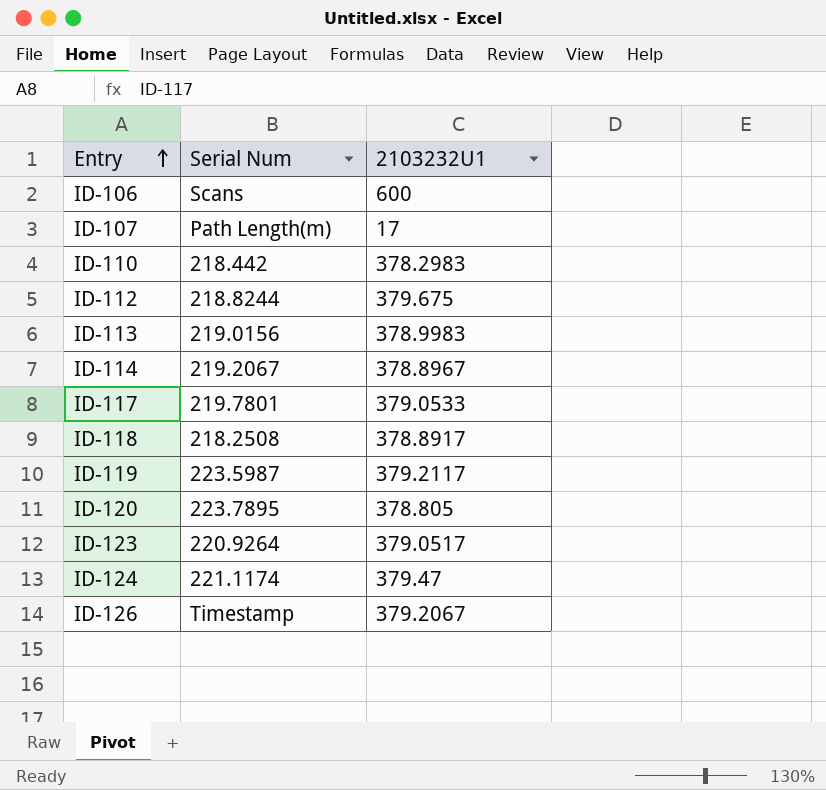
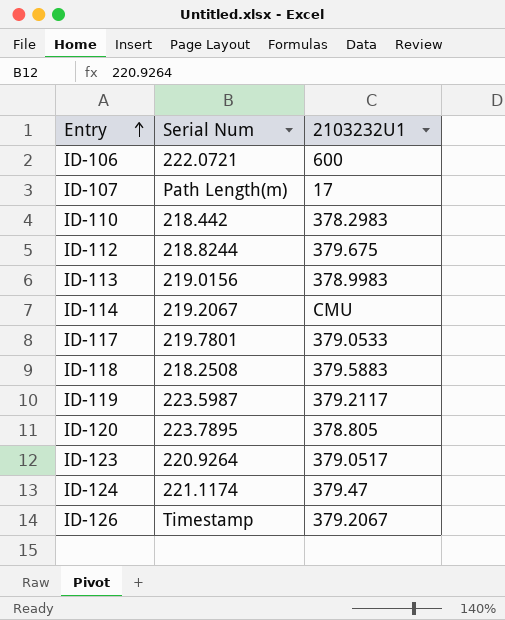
ID-106 | Serial Num: Scans -> 222.0721
ID-114 | 2103232U1: 378.8967 -> CMU
ID-118 | 2103232U1: 378.8917 -> 379.5883

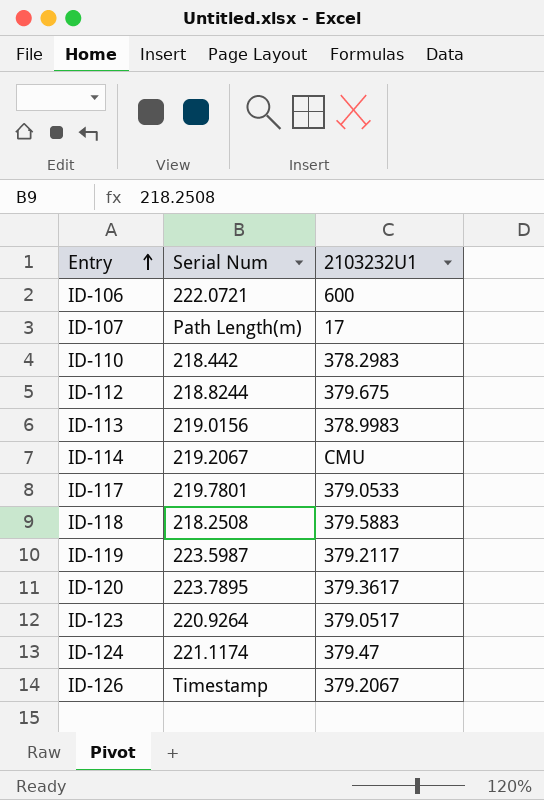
ID-120 | 2103232U1: 378.805 -> 379.3617

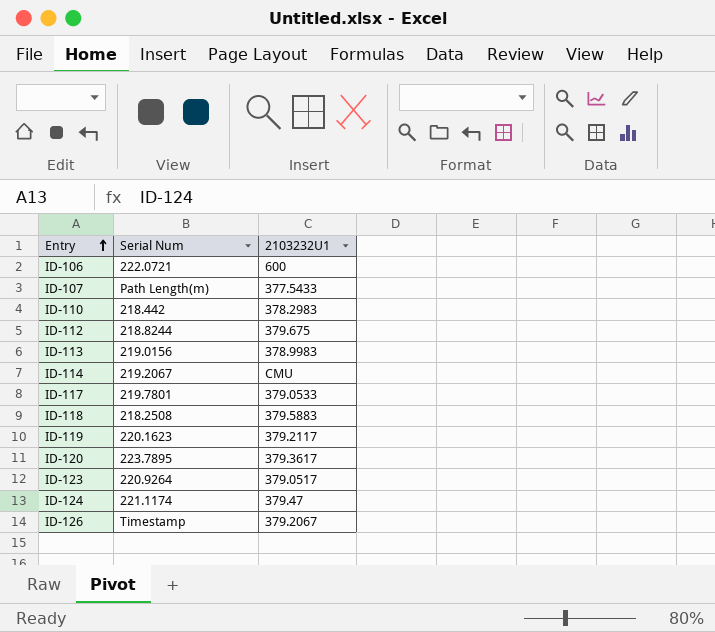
ID-107 | 2103232U1: 17 -> 377.5433
ID-119 | Serial Num: 223.5987 -> 220.1623

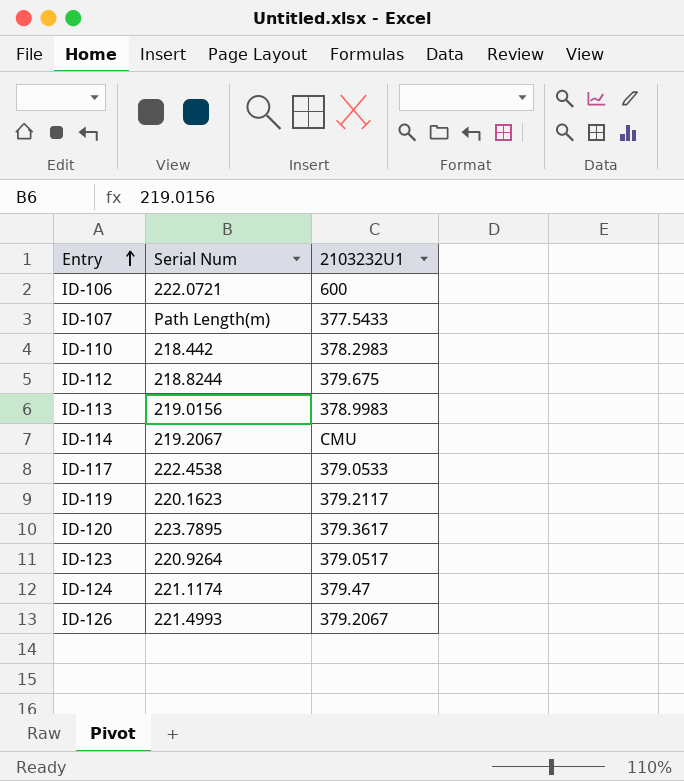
row ID-118: 218.2508 | 379.5883 -> none
ID-117 | Serial Num: 219.7801 -> 222.4538
ID-126 | Serial Num: Timestamp -> 221.4993

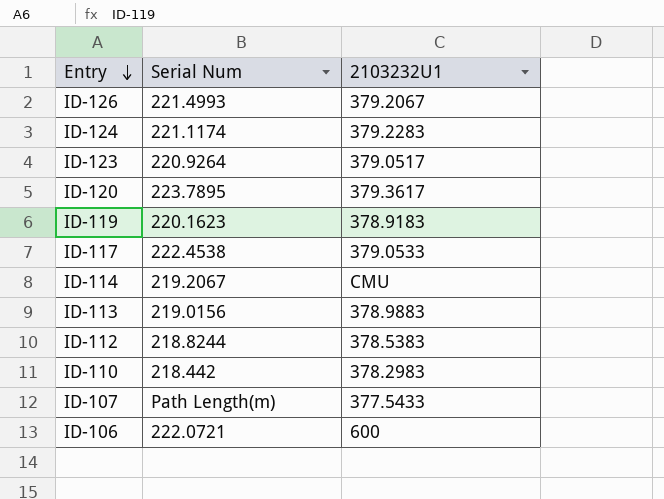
row order: Entry ascending -> Entry descending
ID-124 | 2103232U1: 379.47 -> 379.2283
ID-119 | 2103232U1: 379.2117 -> 378.9183
ID-113 | 2103232U1: 378.9983 -> 378.9883
ID-112 | 2103232U1: 379.675 -> 378.5383

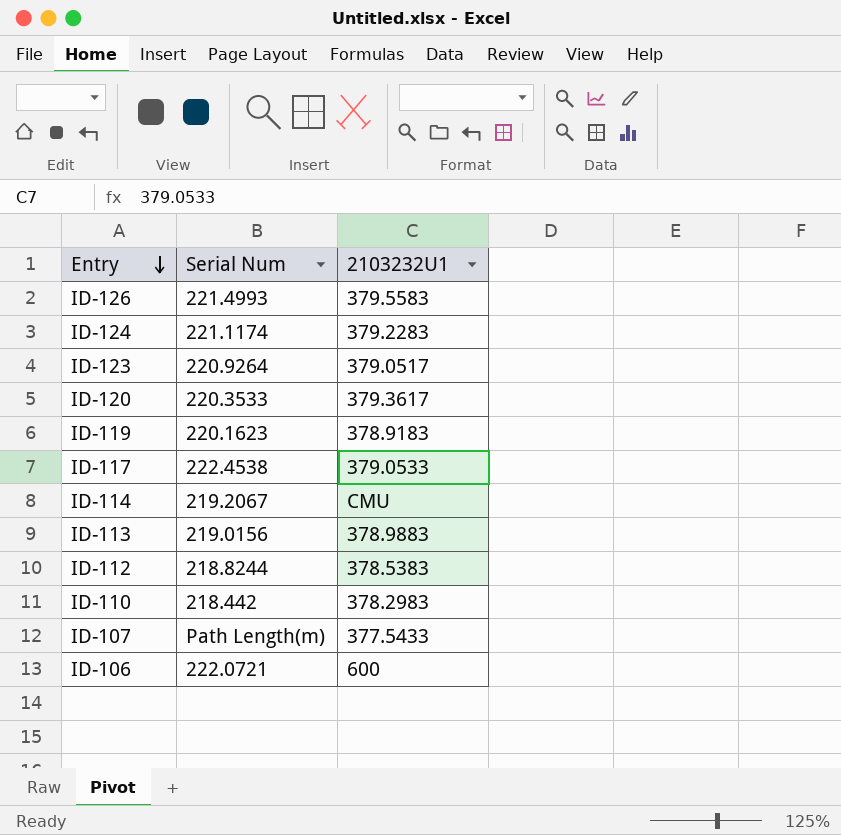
ID-126 | 2103232U1: 379.2067 -> 379.5583
ID-120 | Serial Num: 223.7895 -> 220.3533

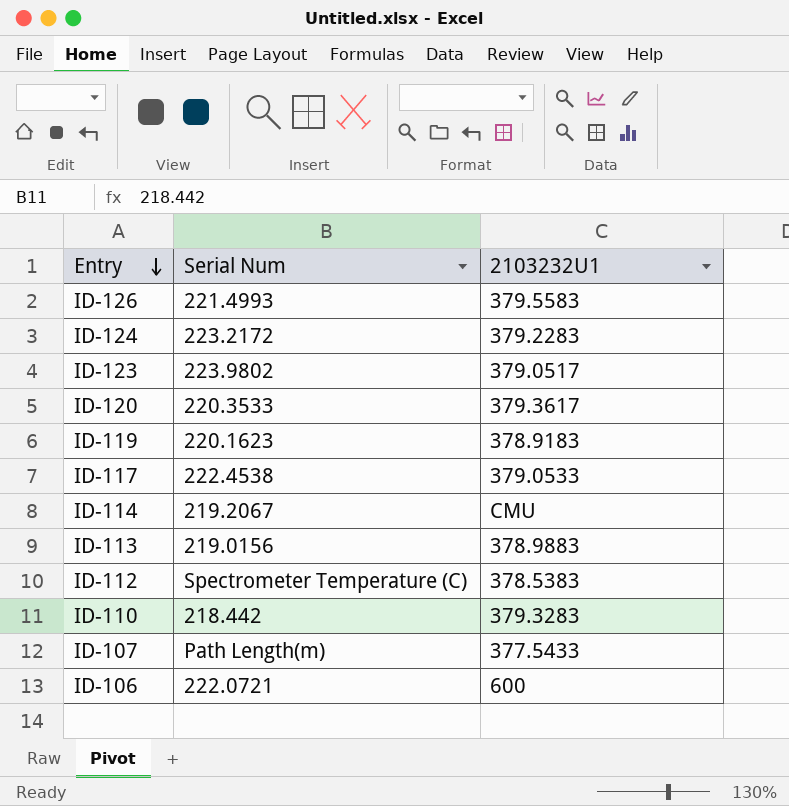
ID-124 | Serial Num: 221.1174 -> 223.2172
ID-123 | Serial Num: 220.9264 -> 223.9802
ID-112 | Serial Num: 218.8244 -> Spectrometer Temperature (C)
ID-110 | 2103232U1: 378.2983 -> 379.3283

